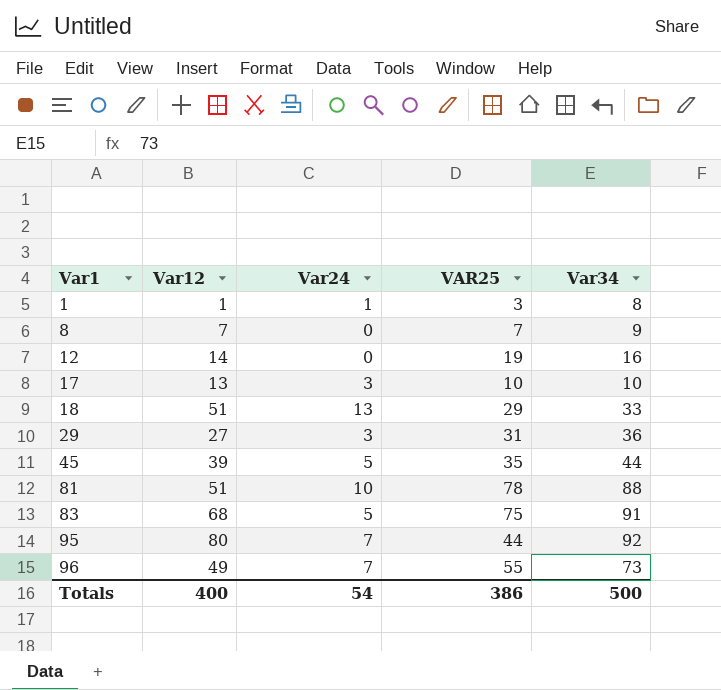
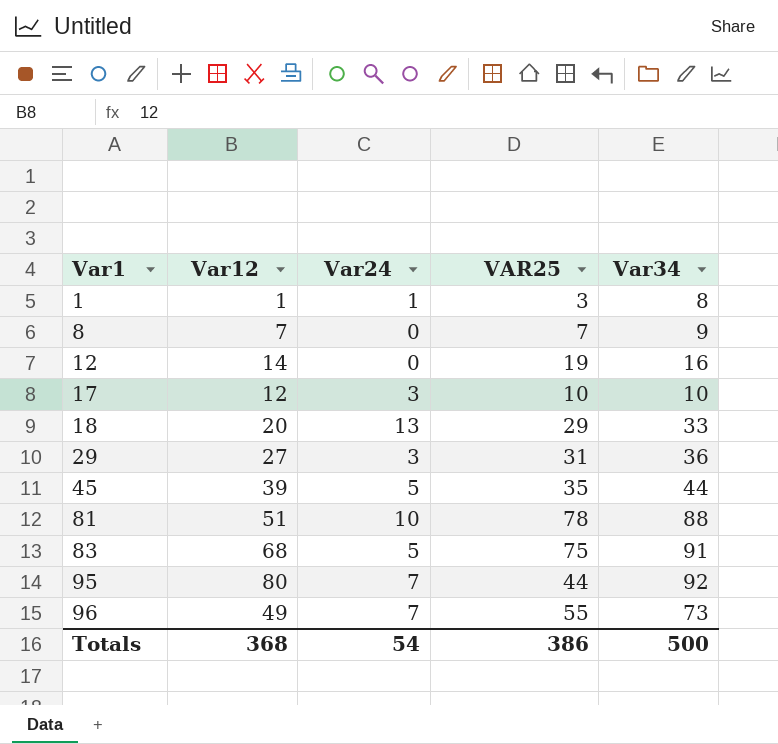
17 | Var12: 13 -> 12
18 | Var12: 51 -> 20
Totals | Var12: 400 -> 368

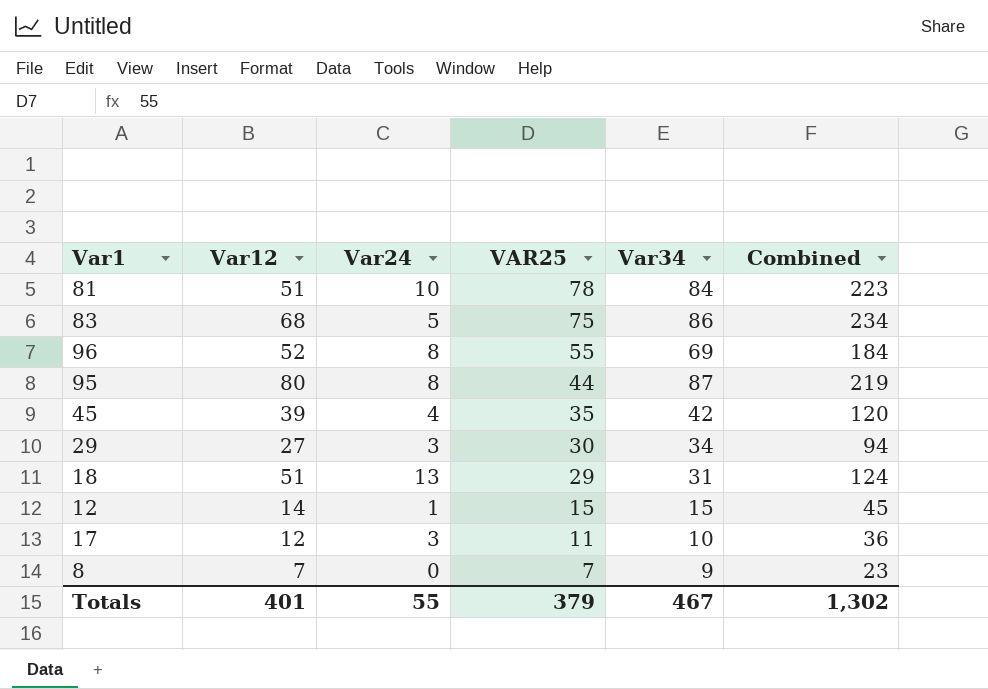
row order: Var1 ascending -> VAR25 descending
column Combined | formula: none -> [Var12] + [Var24] + [VAR25] + [Var34]
row 1: 1 | 1 | 3 | 8 -> none
81 | Var34: 88 -> 84
83 | Var34: 91 -> 86
96 | Var12: 49 -> 52
96 | Var24: 7 -> 8
96 | Var34: 73 -> 69
95 | Var24: 7 -> 8
95 | Var34: 92 -> 87
45 | Var24: 5 -> 4
45 | Var34: 44 -> 42
29 | VAR25: 31 -> 30
29 | Var34: 36 -> 34
18 | Var12: 20 -> 51
18 | Var34: 33 -> 31
12 | Var24: 0 -> 1
12 | VAR25: 19 -> 15
12 | Var34: 16 -> 15
17 | VAR25: 10 -> 11
Totals | Var12: 368 -> 401
Totals | Var24: 54 -> 55
Totals | VAR25: 386 -> 379
Totals | Var34: 500 -> 467

